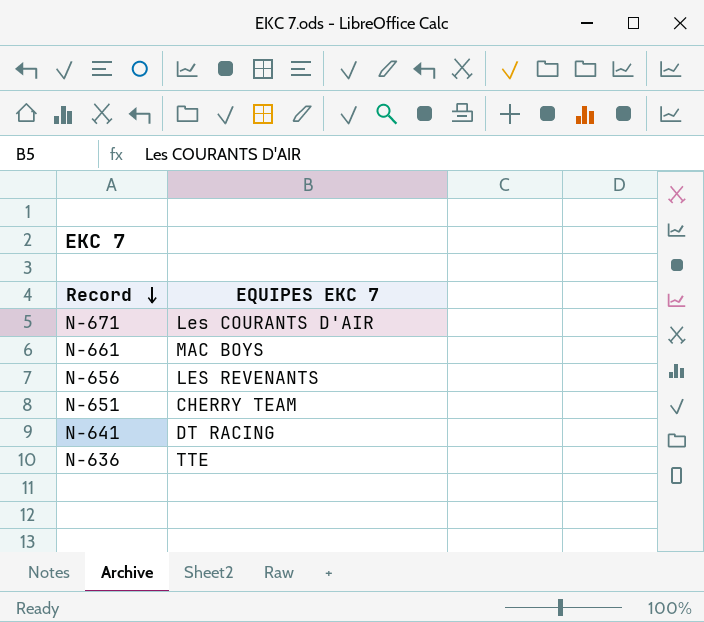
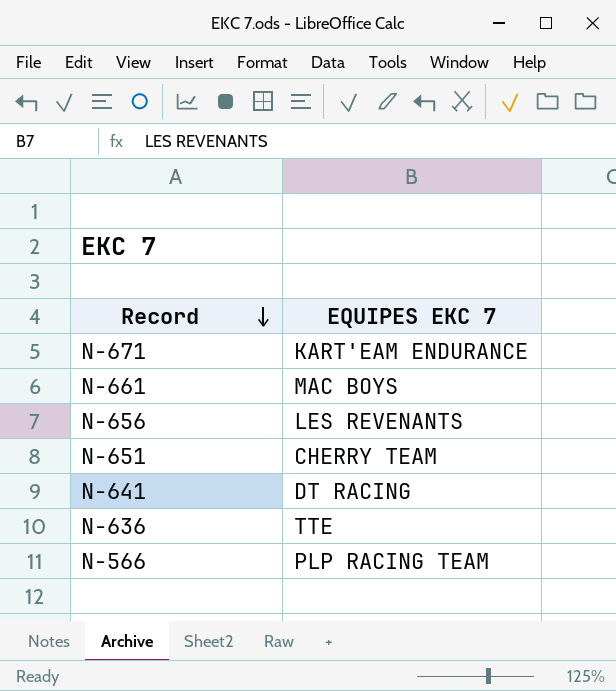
N-671 | EQUIPES EKC 7: Les COURANTS D'AIR -> KART'EAM ENDURANCE
row N-566: none -> PLP RACING TEAM

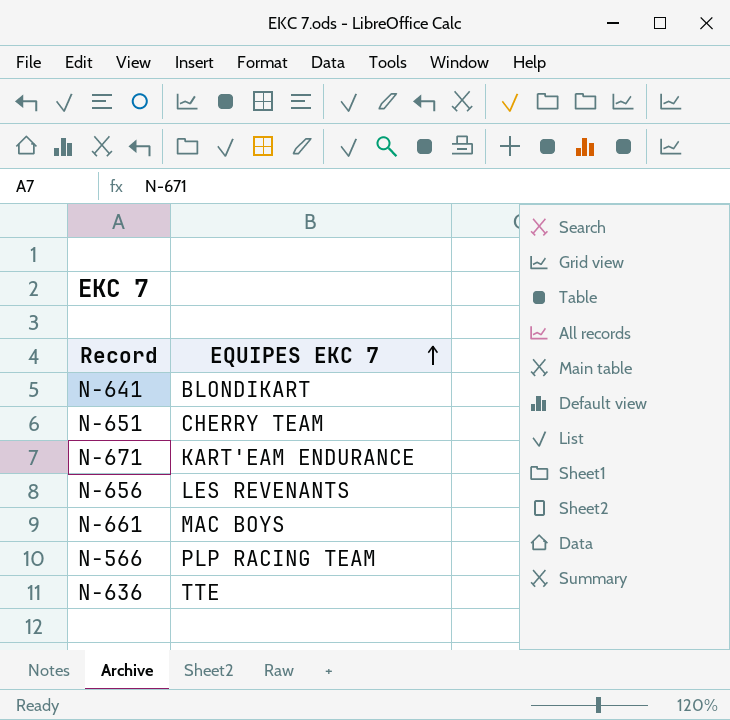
row order: Record descending -> EQUIPES EKC 7 ascending
N-641 | EQUIPES EKC 7: DT RACING -> BLONDIKART

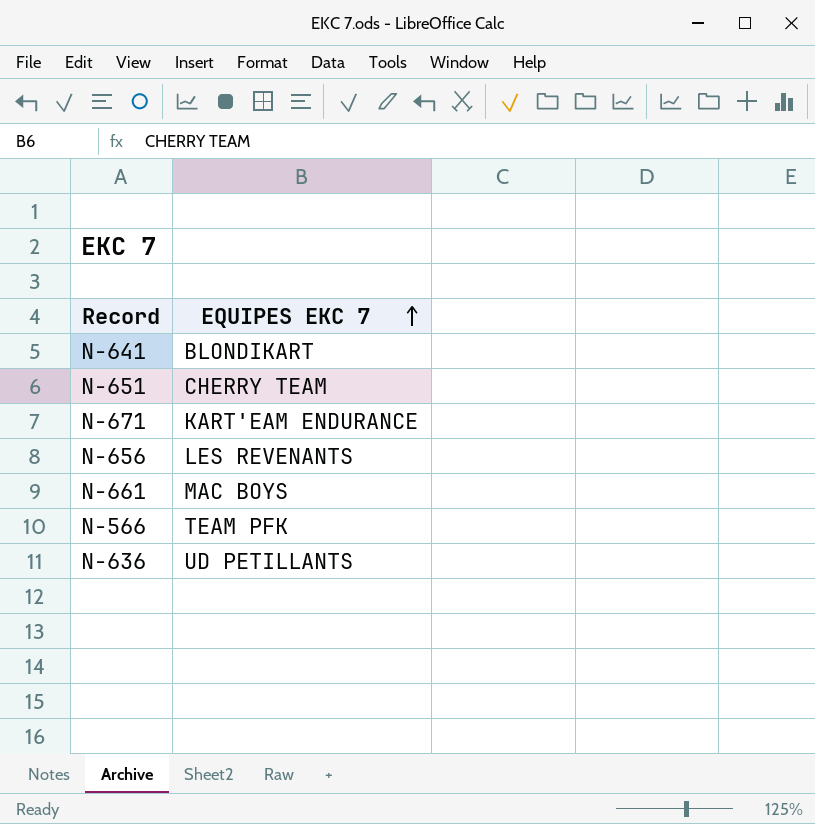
N-566 | EQUIPES EKC 7: PLP RACING TEAM -> TEAM PFK
N-636 | EQUIPES EKC 7: TTE -> UD PETILLANTS

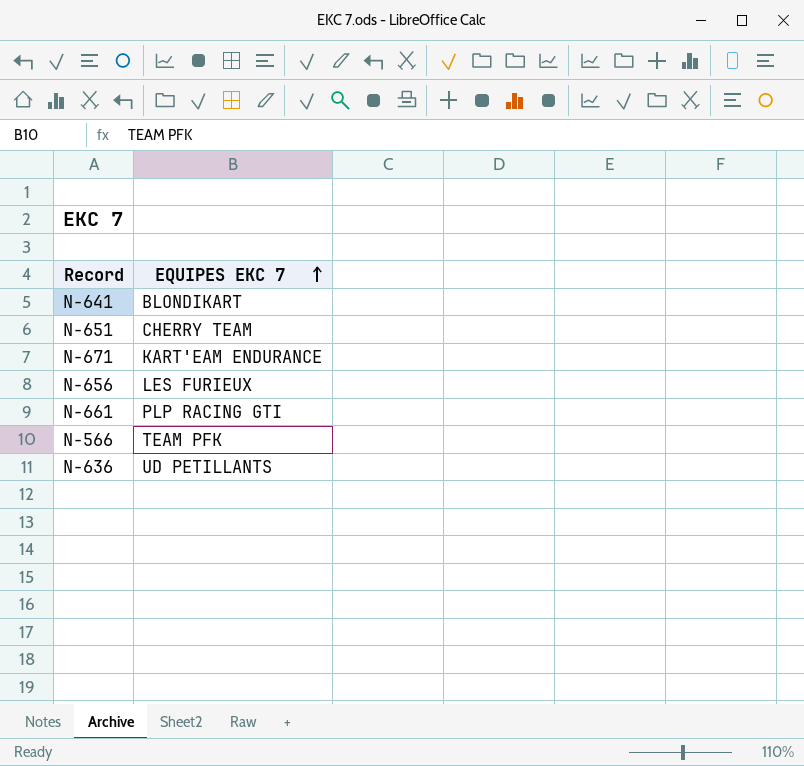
N-656 | EQUIPES EKC 7: LES REVENANTS -> LES FURIEUX
N-661 | EQUIPES EKC 7: MAC BOYS -> PLP RACING GTI

